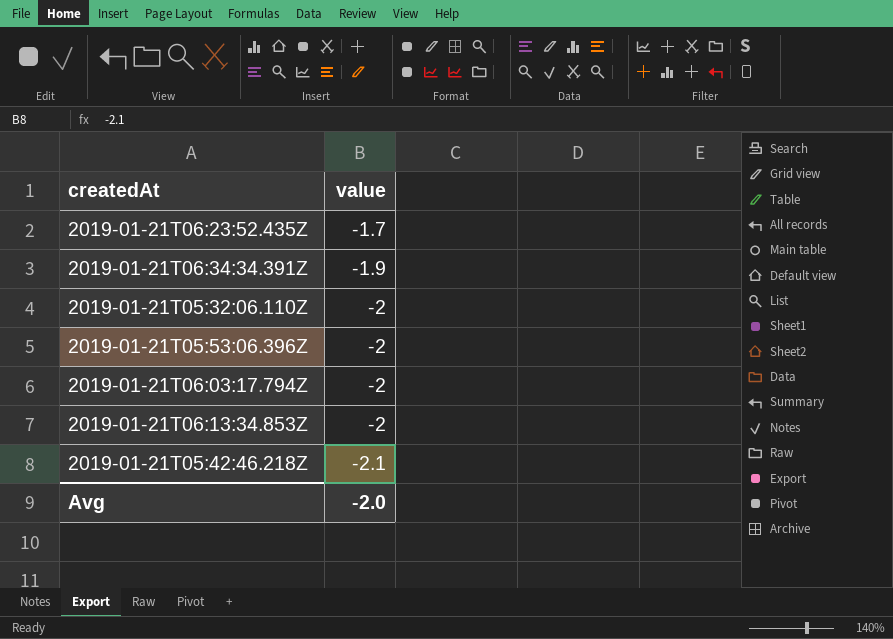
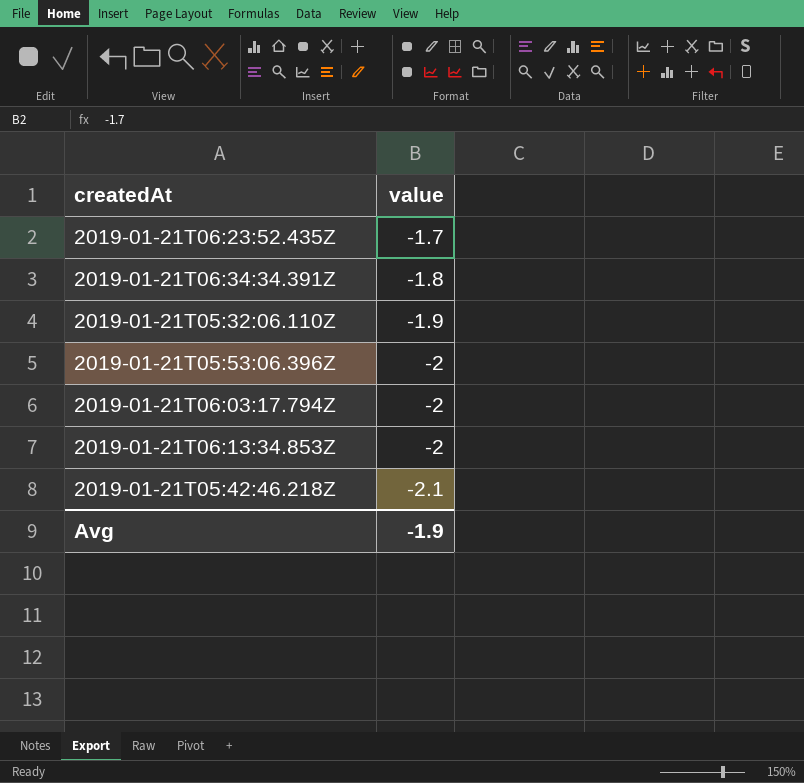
2019-01-21T06:34:34.391Z | value: -1.9 -> -1.8
2019-01-21T05:32:06.110Z | value: -2 -> -1.9
Avg | value: -2.0 -> -1.9

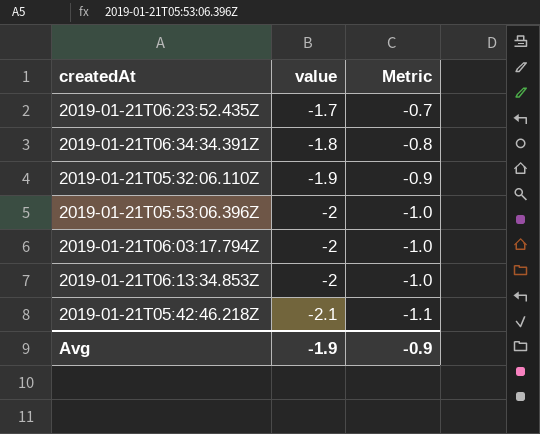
column Metric | formula: none -> [value] + 1

